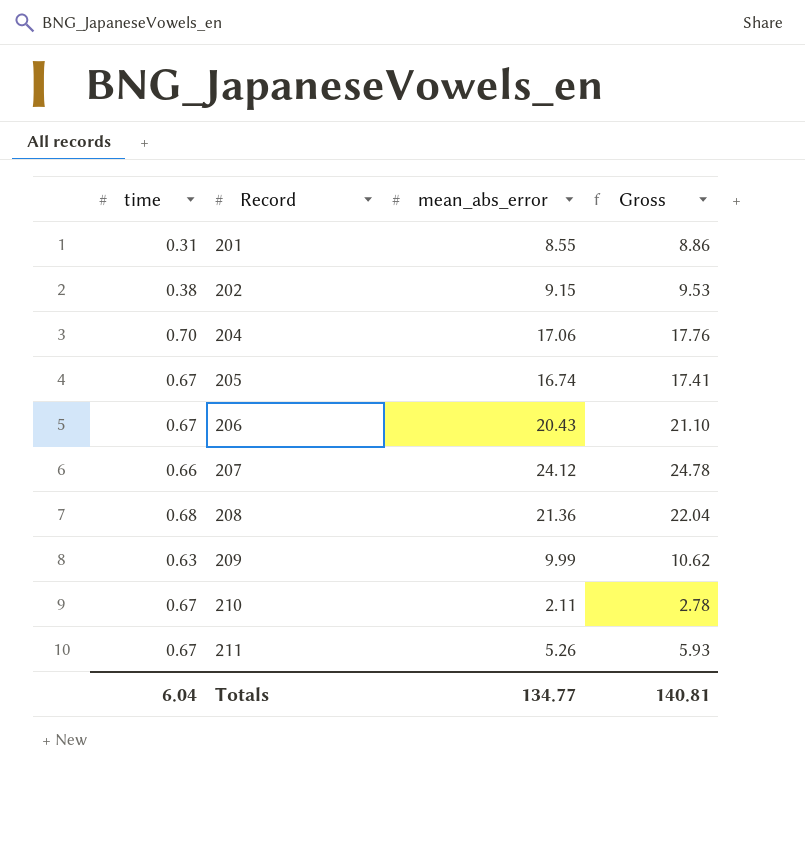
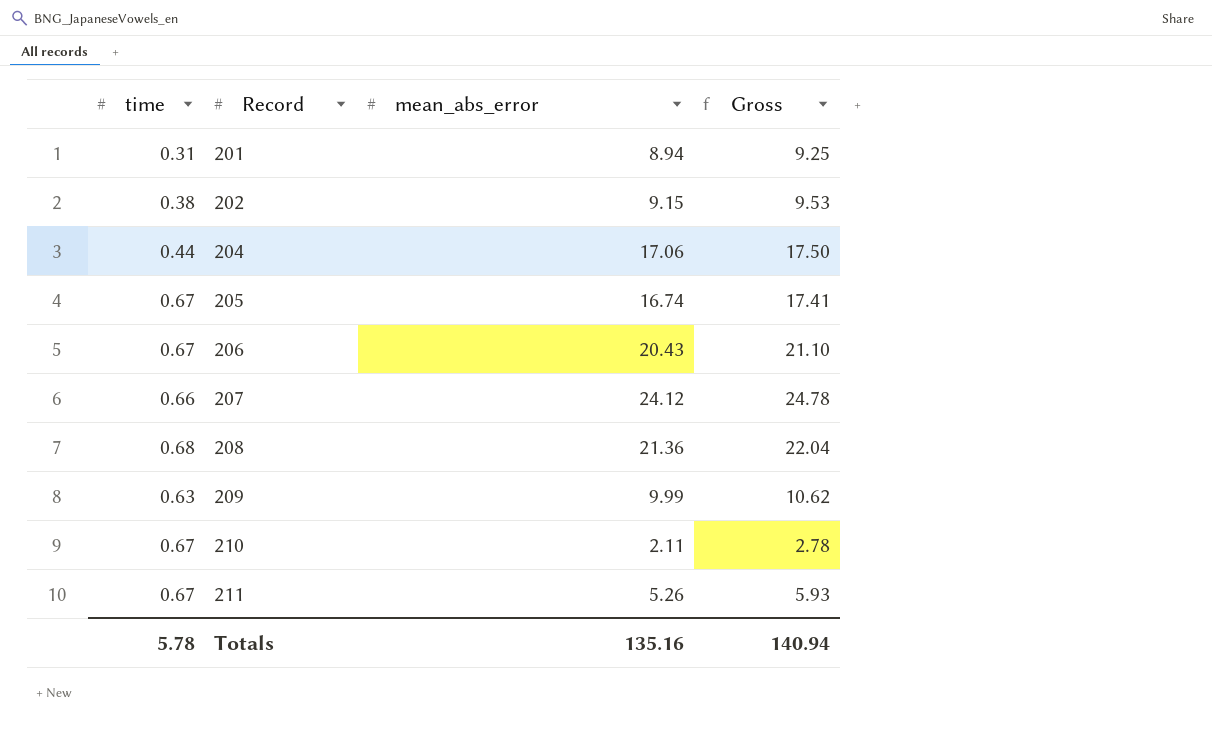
201 | mean_abs_error: 8.55 -> 8.94
201 | Gross: 8.86 -> 9.25
204 | time: 0.70 -> 0.44
204 | Gross: 17.76 -> 17.50
Totals | time: 6.04 -> 5.78
Totals | mean_abs_error: 134.77 -> 135.16
Totals | Gross: 140.81 -> 140.94

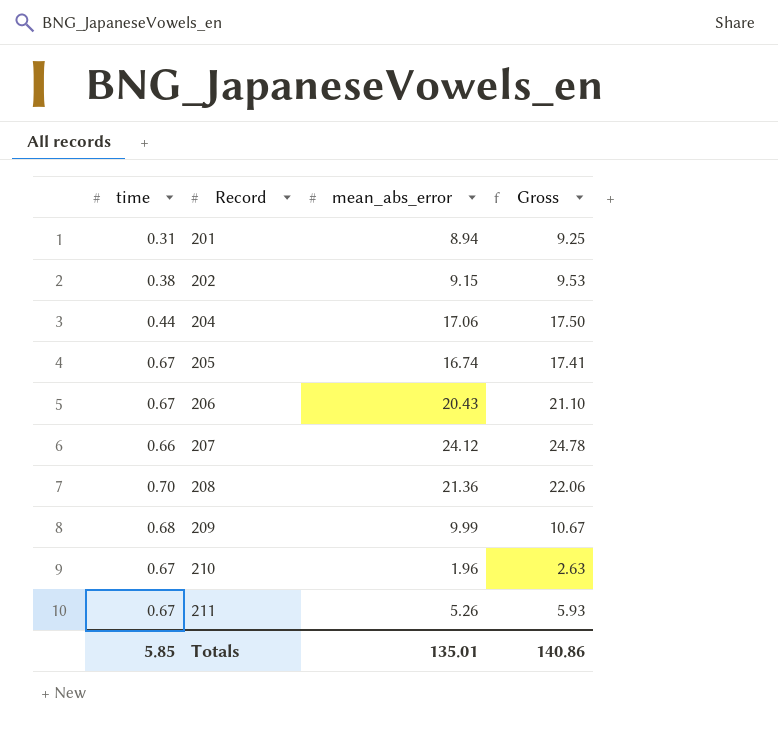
208 | time: 0.68 -> 0.70
208 | Gross: 22.04 -> 22.06
209 | time: 0.63 -> 0.68
209 | Gross: 10.62 -> 10.67
210 | mean_abs_error: 2.11 -> 1.96
210 | Gross: 2.78 -> 2.63
Totals | time: 5.78 -> 5.85
Totals | mean_abs_error: 135.16 -> 135.01
Totals | Gross: 140.94 -> 140.86

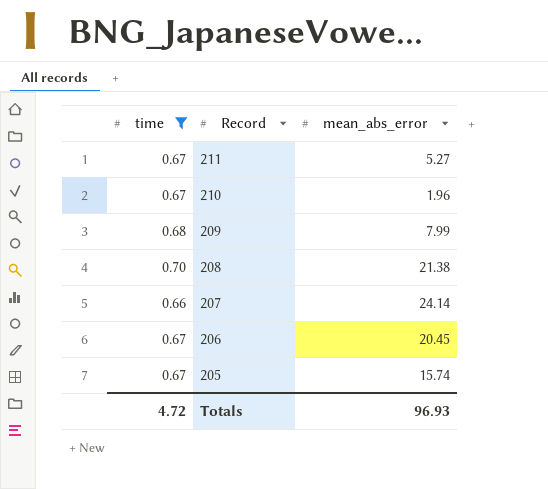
filter: none -> time >= 0.66
row order: Record ascending -> Record descending
column Gross | formula: [time] + [mean_abs_error] -> none
211 | mean_abs_error: 5.26 -> 5.27
209 | mean_abs_error: 9.99 -> 7.99
208 | mean_abs_error: 21.36 -> 21.38
207 | mean_abs_error: 24.12 -> 24.14
206 | mean_abs_error: 20.43 -> 20.45
205 | mean_abs_error: 16.74 -> 15.74
Totals | time: 5.85 -> 4.72
Totals | mean_abs_error: 135.01 -> 96.93

